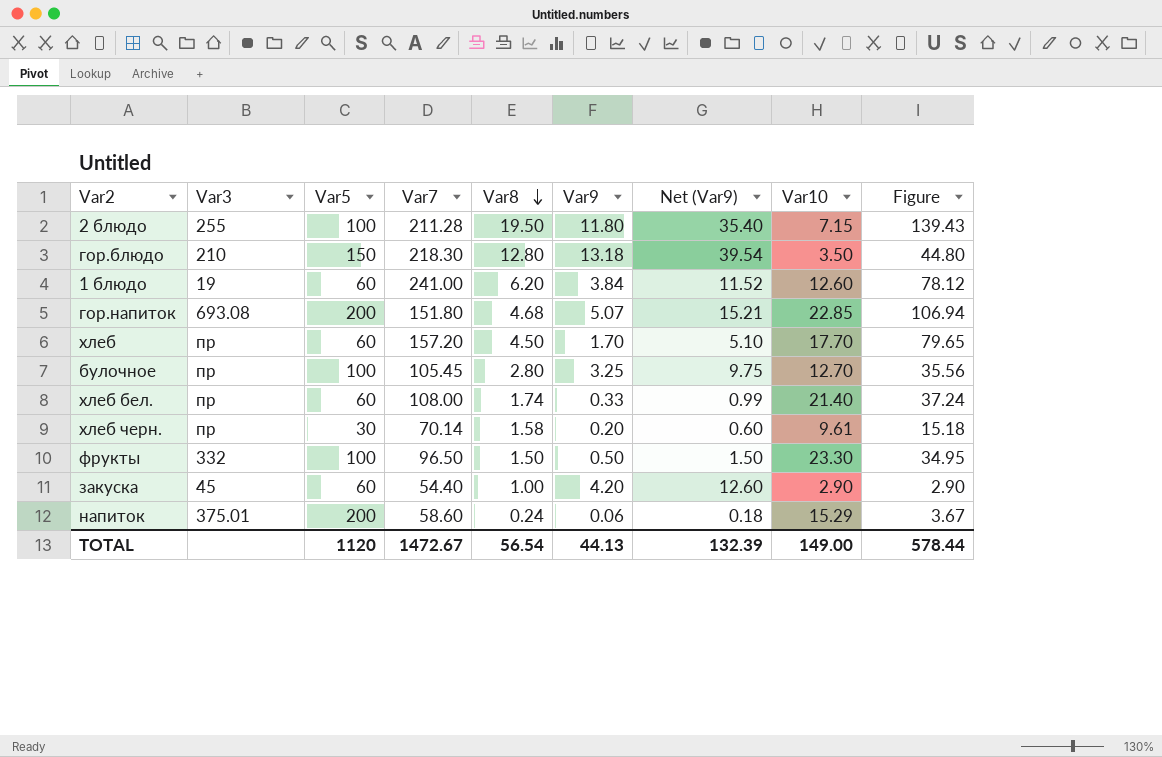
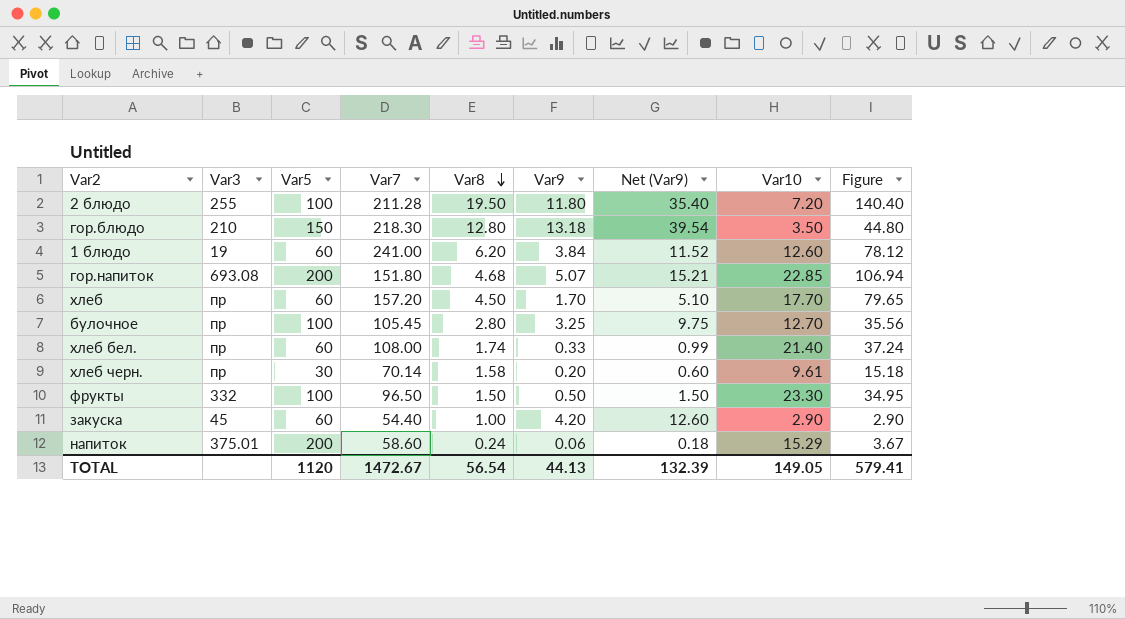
2 блюдо | Var10: 7.15 -> 7.20
2 блюдо | Figure: 139.43 -> 140.40
TOTAL | Var10: 149.00 -> 149.05
TOTAL | Figure: 578.44 -> 579.41

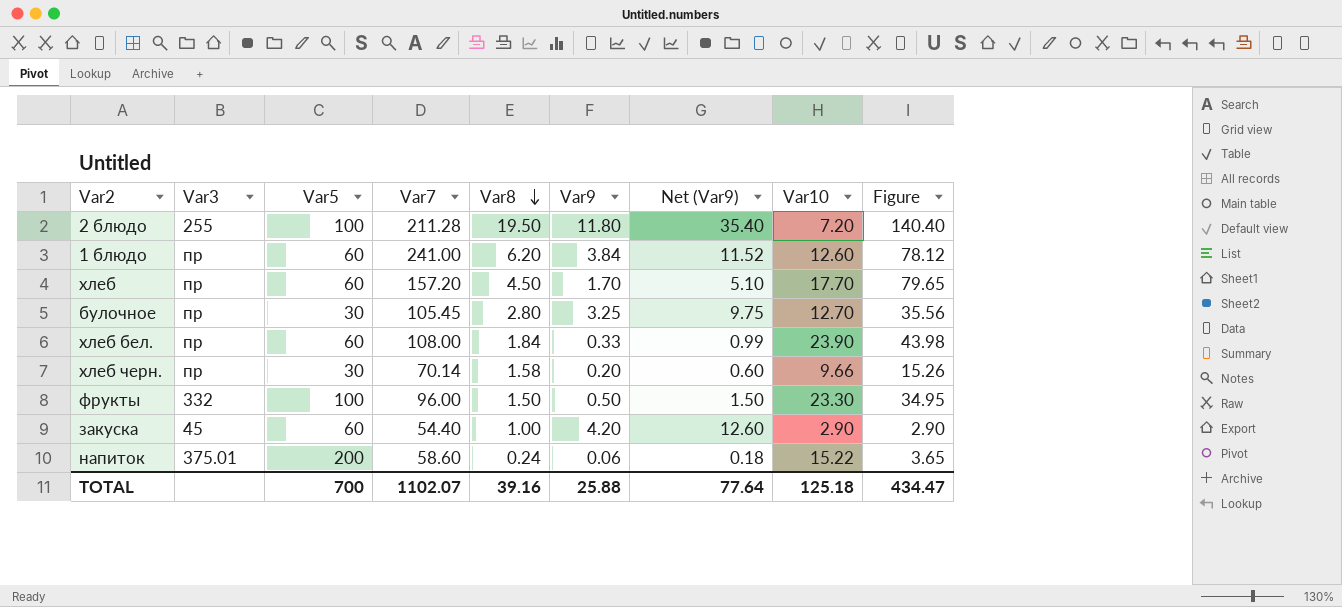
row гор.блюдо: 210 | 150 | 218.30 | 12.80 | 13.18 | 39.54 | 3.50 | 44.80 -> none
row гор.напиток: 693.08 | 200 | 151.80 | 4.68 | 5.07 | 15.21 | 22.85 | 106.94 -> none
1 блюдо | Var3: 19 -> пр
булочное | Var5: 100 -> 30
хлеб бел. | Var8: 1.74 -> 1.84
хлеб бел. | Var10: 21.40 -> 23.90
хлеб бел. | Figure: 37.24 -> 43.98
хлеб черн. | Var10: 9.61 -> 9.66
хлеб черн. | Figure: 15.18 -> 15.26
фрукты | Var7: 96.50 -> 96.00
напиток | Var10: 15.29 -> 15.22
напиток | Figure: 3.67 -> 3.65
TOTAL | Var5: 1120 -> 700
TOTAL | Var7: 1472.67 -> 1102.07
TOTAL | Var8: 56.54 -> 39.16
TOTAL | Var9: 44.13 -> 25.88
TOTAL | Net (Var9): 132.39 -> 77.64
TOTAL | Var10: 149.05 -> 125.18
TOTAL | Figure: 579.41 -> 434.47

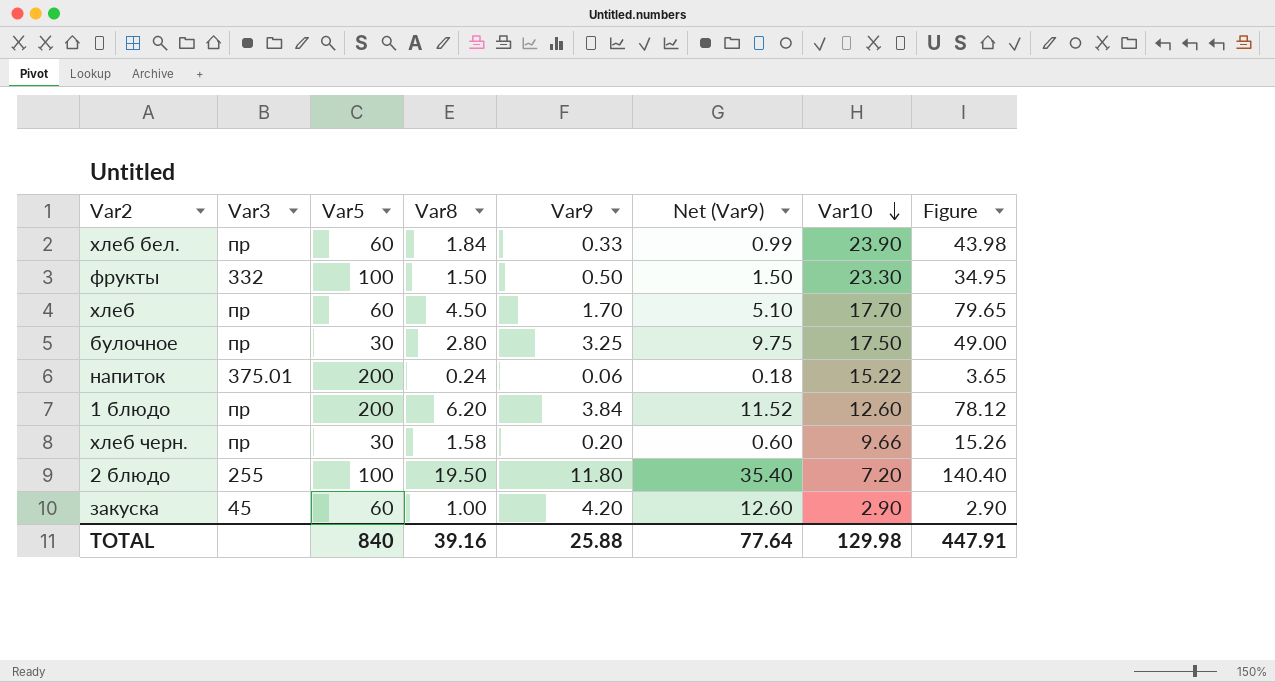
row order: Var8 descending -> Var10 descending
column Var7 | position: 4 -> none
булочное | Var10: 12.70 -> 17.50
булочное | Figure: 35.56 -> 49.00
1 блюдо | Var5: 60 -> 200
TOTAL | Var5: 700 -> 840
TOTAL | Var10: 125.18 -> 129.98
TOTAL | Figure: 434.47 -> 447.91

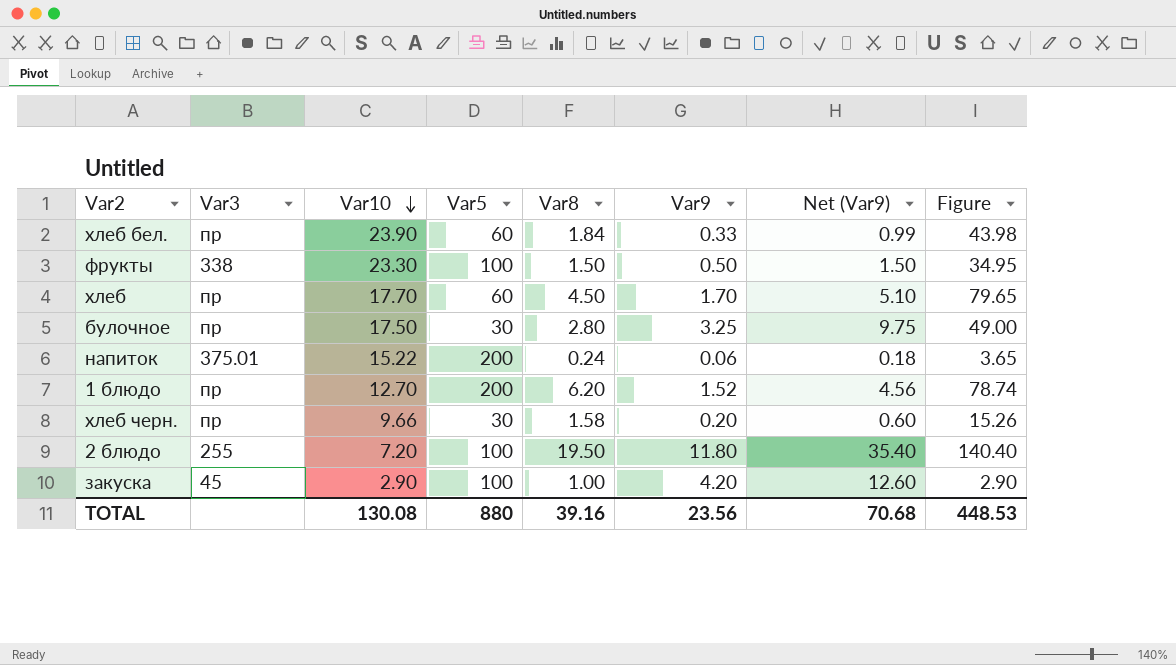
column Var10 | position: 7 -> 3
фрукты | Var3: 332 -> 338
1 блюдо | Var10: 12.60 -> 12.70
1 блюдо | Var9: 3.84 -> 1.52
1 блюдо | Net (Var9): 11.52 -> 4.56
1 блюдо | Figure: 78.12 -> 78.74
закуска | Var5: 60 -> 100
TOTAL | Var10: 129.98 -> 130.08
TOTAL | Var5: 840 -> 880
TOTAL | Var9: 25.88 -> 23.56
TOTAL | Net (Var9): 77.64 -> 70.68
TOTAL | Figure: 447.91 -> 448.53

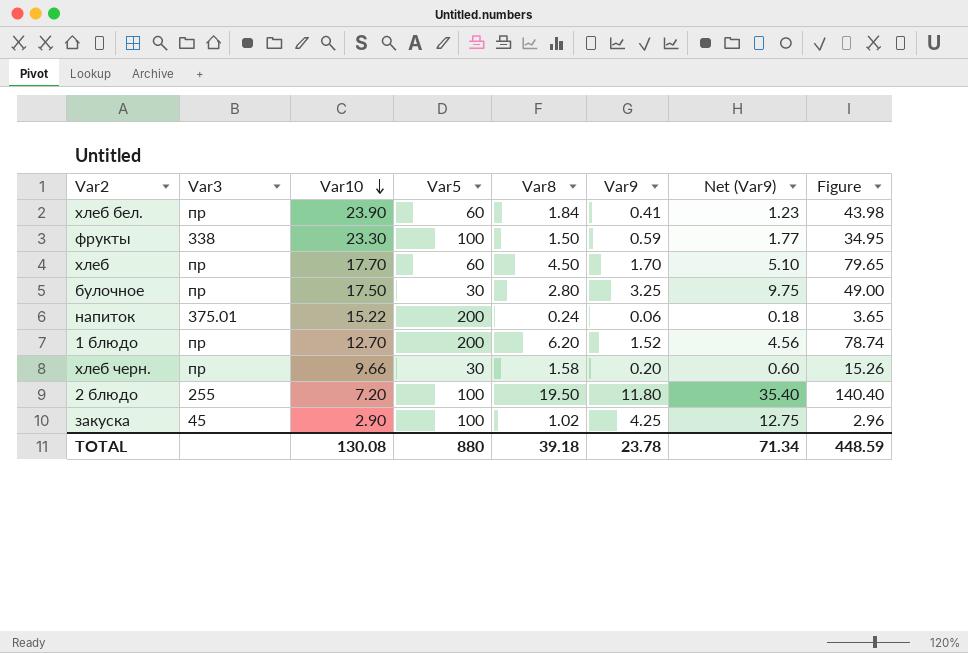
хлеб бел. | Var9: 0.33 -> 0.41
хлеб бел. | Net (Var9): 0.99 -> 1.23
фрукты | Var9: 0.50 -> 0.59
фрукты | Net (Var9): 1.50 -> 1.77
закуска | Var8: 1.00 -> 1.02
закуска | Var9: 4.20 -> 4.25
закуска | Net (Var9): 12.60 -> 12.75
закуска | Figure: 2.90 -> 2.96
TOTAL | Var8: 39.16 -> 39.18
TOTAL | Var9: 23.56 -> 23.78
TOTAL | Net (Var9): 70.68 -> 71.34
TOTAL | Figure: 448.53 -> 448.59

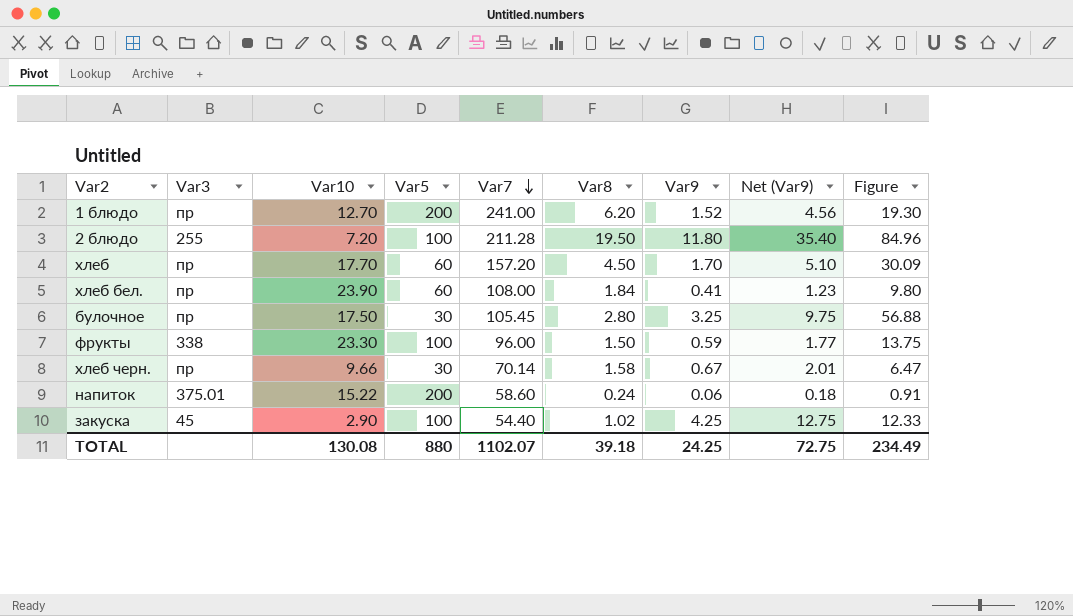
row order: Var10 descending -> Var7 descending
column Var7 | position: none -> 5
column Figure | formula: [Var10] * [Var8] -> [Var10] * [Var9]
хлеб черн. | Var9: 0.20 -> 0.67
хлеб черн. | Net (Var9): 0.60 -> 2.01
TOTAL | Var9: 23.78 -> 24.25
TOTAL | Net (Var9): 71.34 -> 72.75
TOTAL | Figure: 448.59 -> 234.49

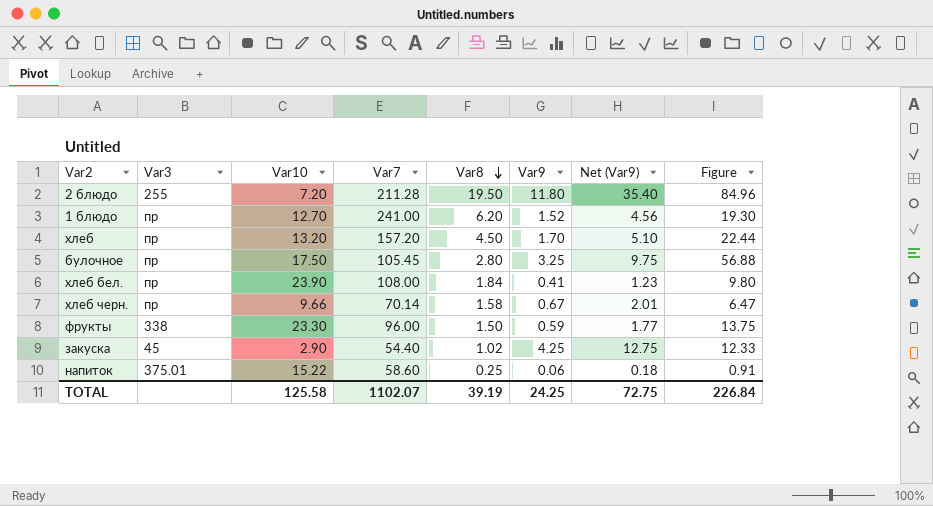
row order: Var7 descending -> Var8 descending
column Var5 | position: 4 -> none
хлеб | Var10: 17.70 -> 13.20
хлеб | Figure: 30.09 -> 22.44
напиток | Var8: 0.24 -> 0.25
TOTAL | Var10: 130.08 -> 125.58
TOTAL | Var8: 39.18 -> 39.19
TOTAL | Figure: 234.49 -> 226.84

